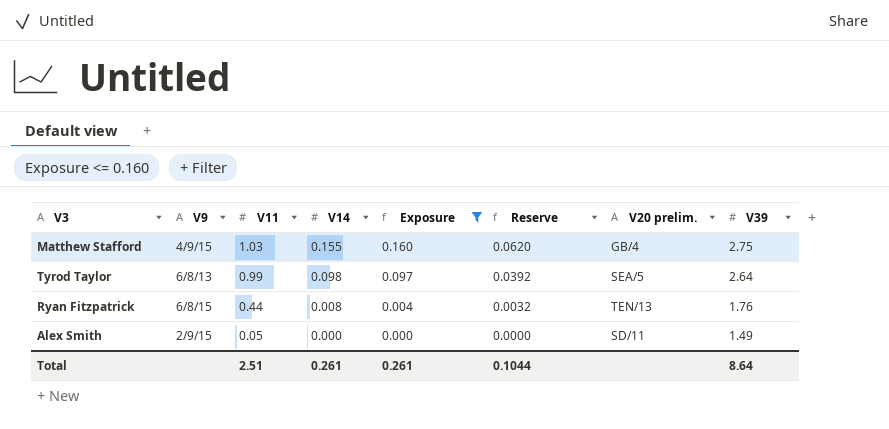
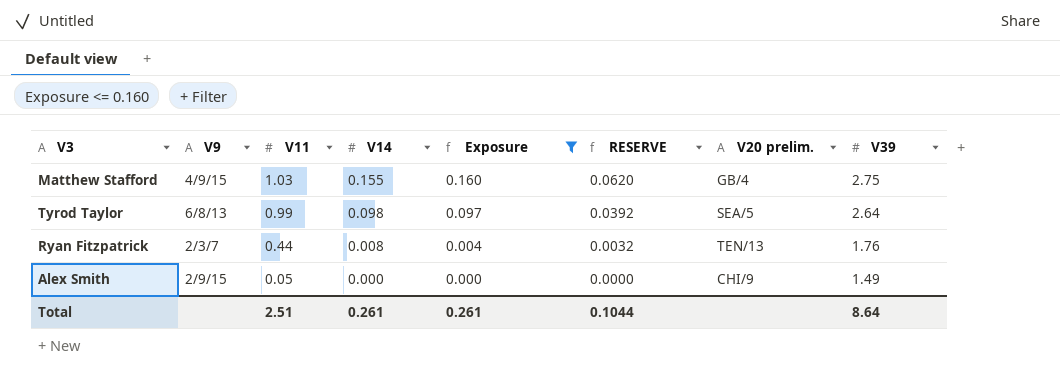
column name: Reserve -> RESERVE
Ryan Fitzpatrick | V9: 6/8/15 -> 2/3/7
Alex Smith | V20 prelim.: SD/11 -> CHI/9

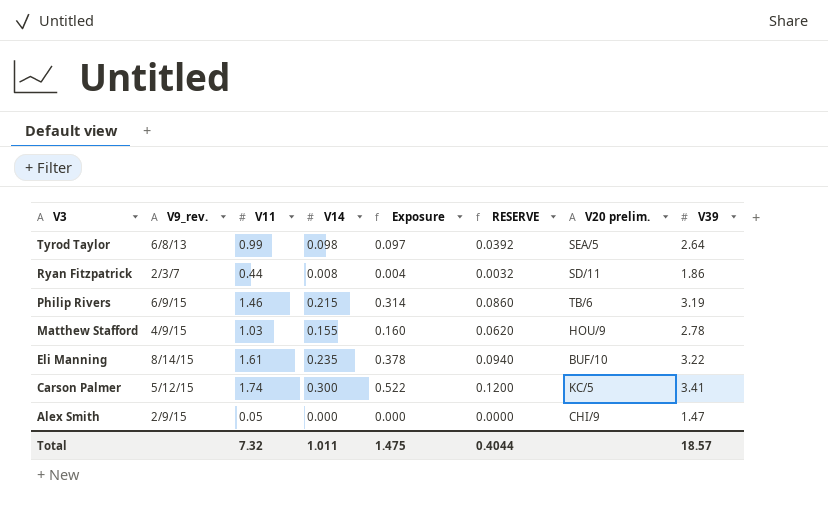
filter: Exposure <= 0.160 -> none
row order: V11 descending -> V3 descending
column name: V9 -> V9_rev.
Ryan Fitzpatrick | V20 prelim.: TEN/13 -> SD/11
Ryan Fitzpatrick | V39: 1.76 -> 1.86
Matthew Stafford | V20 prelim.: GB/4 -> HOU/9
Matthew Stafford | V39: 2.75 -> 2.78
Alex Smith | V39: 1.49 -> 1.47
Total | V11: 2.51 -> 7.32
Total | V14: 0.261 -> 1.011
Total | Exposure: 0.261 -> 1.475
Total | RESERVE: 0.1044 -> 0.4044
Total | V39: 8.64 -> 18.57

